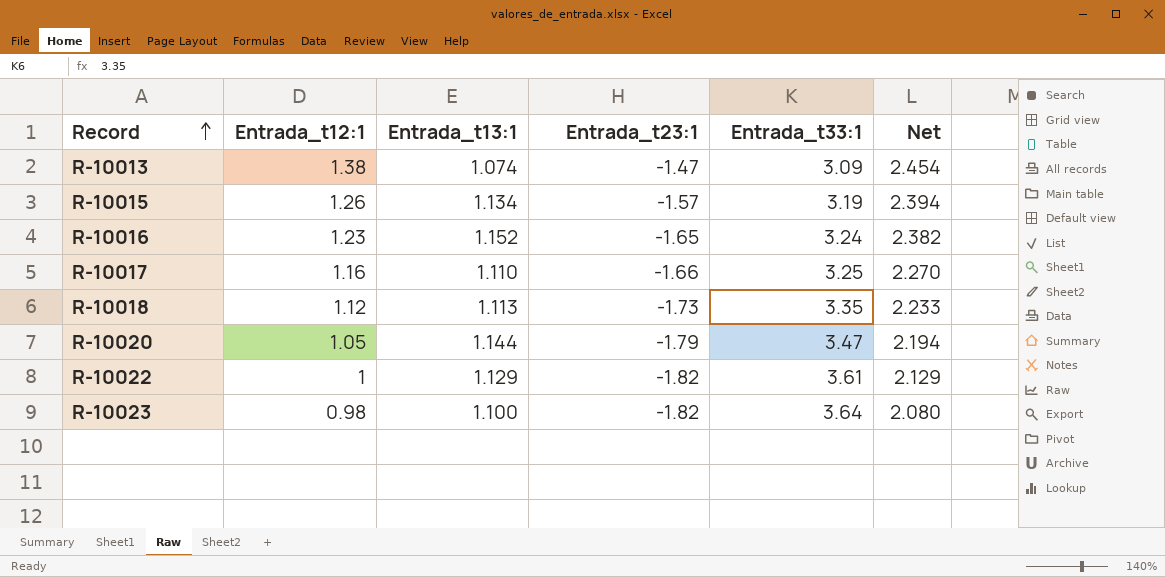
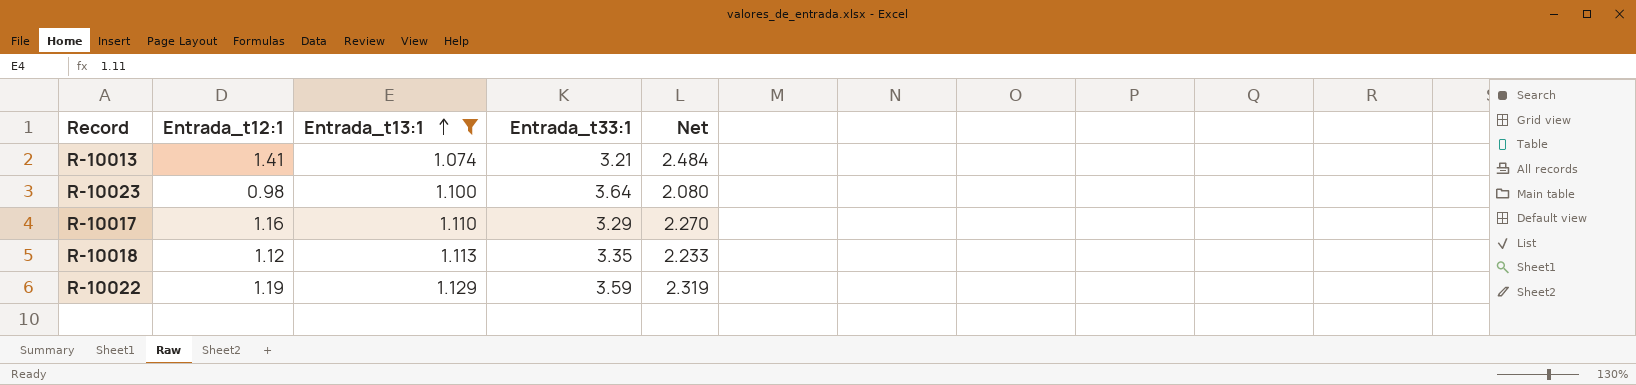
filter: none -> Entrada_t13:1 <= 1.129
row order: Record ascending -> Entrada_t13:1 ascending
column Entrada_t23:1 | position: 4 -> none
R-10013 | Entrada_t12:1: 1.38 -> 1.41
R-10013 | Entrada_t33:1: 3.09 -> 3.21
R-10013 | Net: 2.454 -> 2.484
R-10017 | Entrada_t33:1: 3.25 -> 3.29
R-10022 | Entrada_t12:1: 1 -> 1.19
R-10022 | Entrada_t33:1: 3.61 -> 3.59
R-10022 | Net: 2.129 -> 2.319

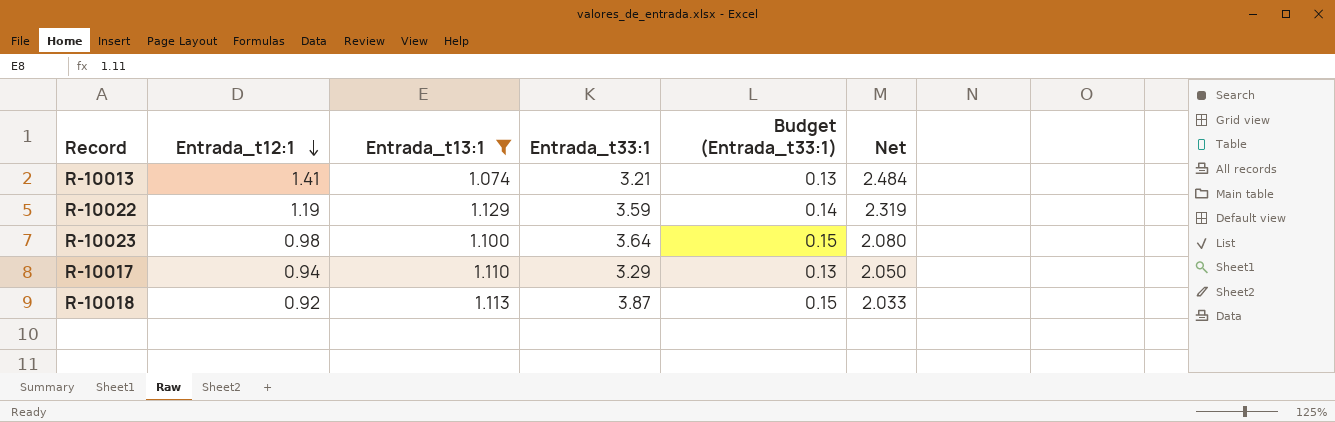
row order: Entrada_t13:1 ascending -> Entrada_t12:1 descending
column Budget (Entrada_t33:1) | formula: none -> [Entrada_t33:1] * 0.04
R-10017 | Entrada_t12:1: 1.16 -> 0.94
R-10017 | Net: 2.270 -> 2.050
R-10018 | Entrada_t12:1: 1.12 -> 0.92
R-10018 | Entrada_t33:1: 3.35 -> 3.87
R-10018 | Net: 2.233 -> 2.033

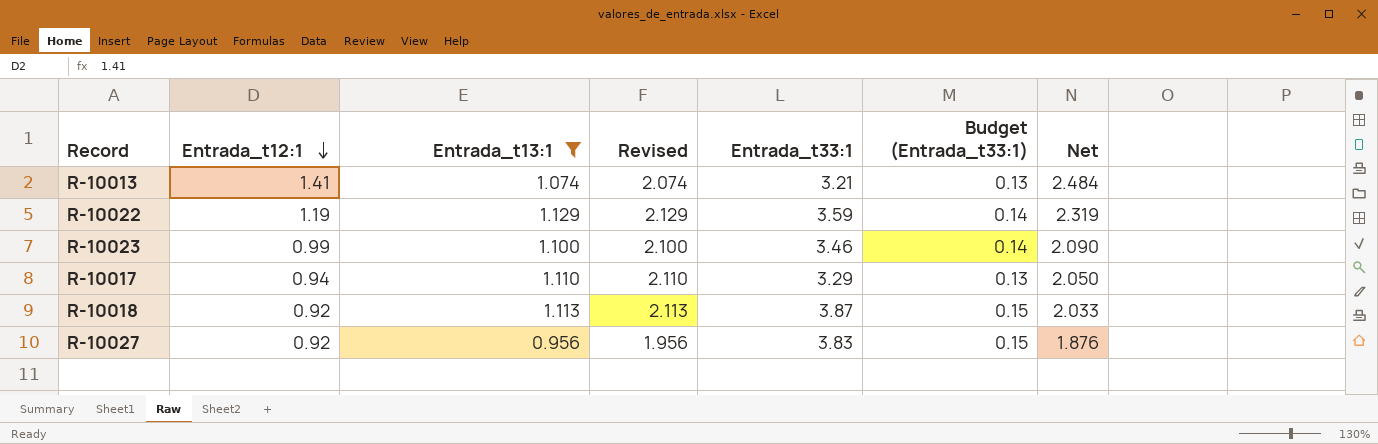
column Revised | formula: none -> [Entrada_t13:1] + 1
R-10023 | Entrada_t12:1: 0.98 -> 0.99
R-10023 | Entrada_t33:1: 3.64 -> 3.46
R-10023 | Budget (Entrada_t33:1): 0.15 -> 0.14
R-10023 | Net: 2.080 -> 2.090
row R-10027: none -> 0.92 | 0.956 | 1.956 | 3.83 | 0.15 | 1.876

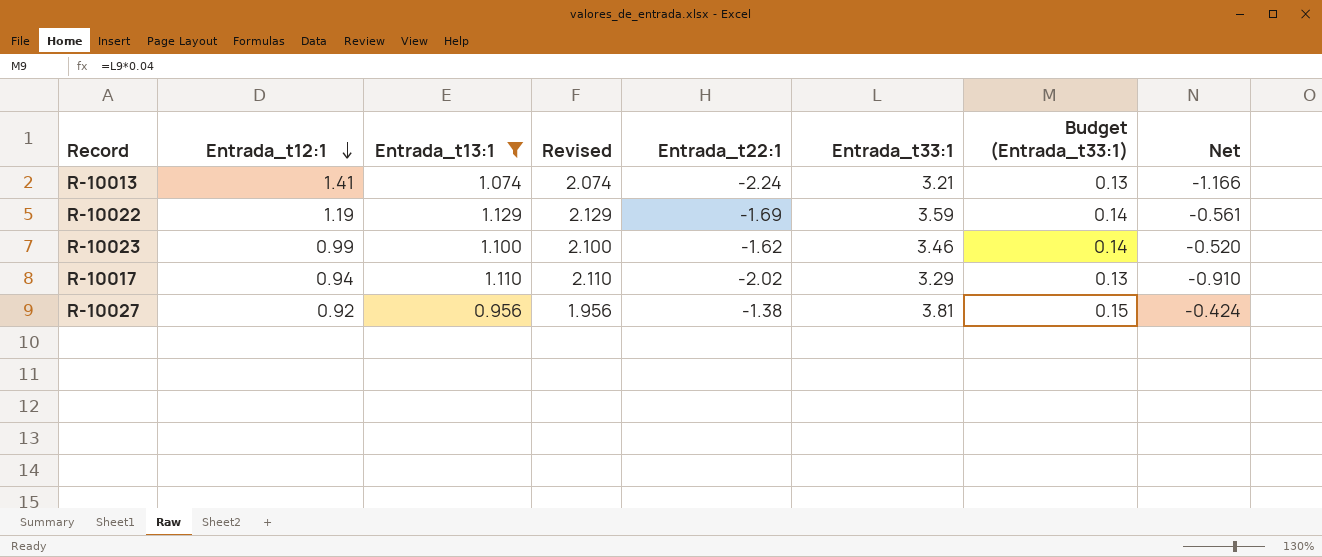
column Entrada_t22:1 | position: none -> 5
column Net | formula: [Entrada_t12:1] + [Entrada_t13:1] -> [Entrada_t13:1] + [Entrada_t22:1]
row R-10018: 0.92 | 1.113 | 2.113 | 3.87 | 0.15 | 2.033 -> none
R-10027 | Entrada_t33:1: 3.83 -> 3.81

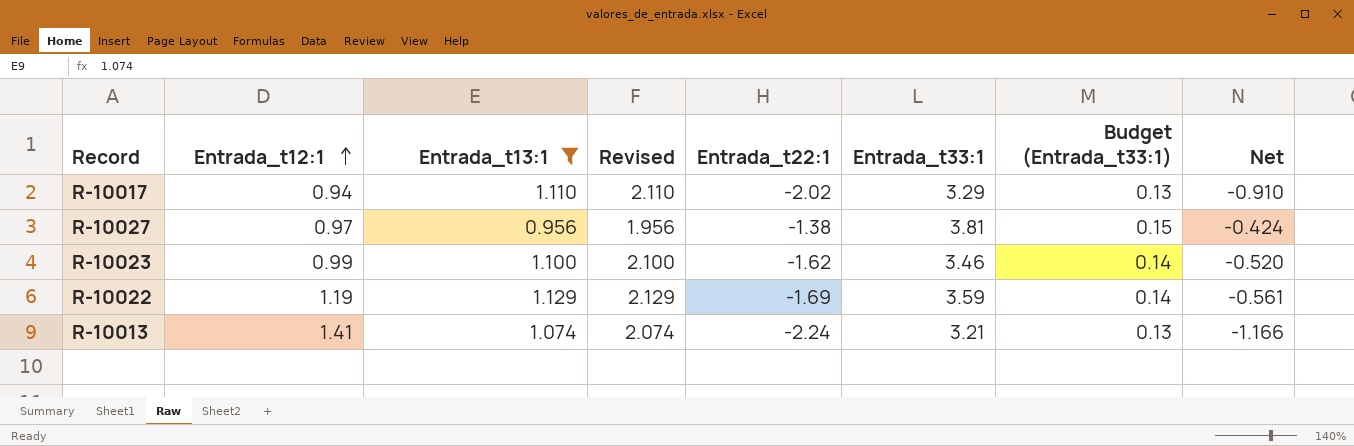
row order: Entrada_t12:1 descending -> Entrada_t12:1 ascending
R-10027 | Entrada_t12:1: 0.92 -> 0.97

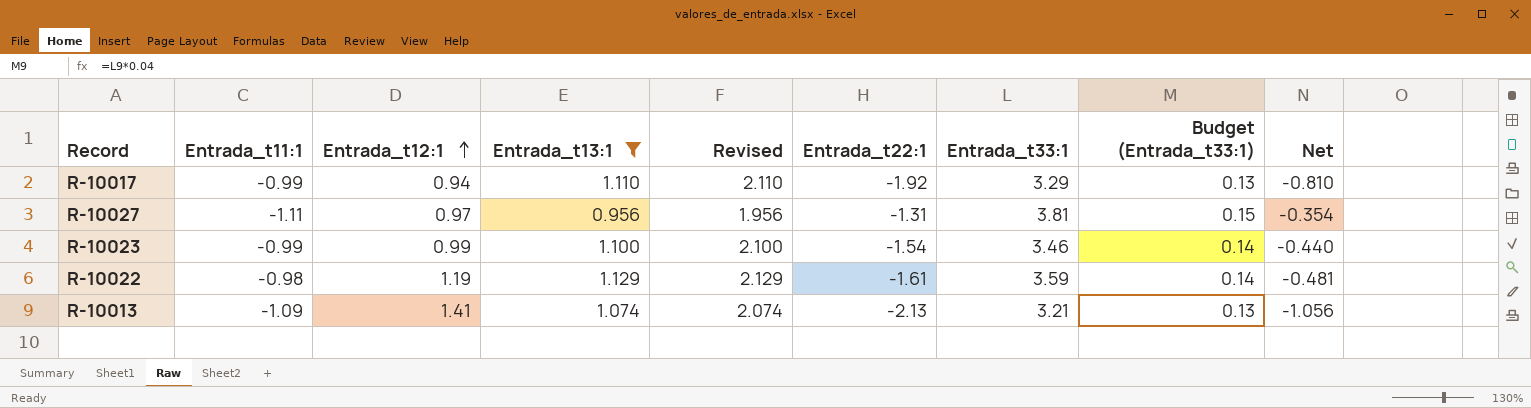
column Entrada_t11:1 | position: none -> 2
R-10017 | Entrada_t22:1: -2.02 -> -1.92
R-10017 | Net: -0.910 -> -0.810
R-10027 | Entrada_t22:1: -1.38 -> -1.31
R-10027 | Net: -0.424 -> -0.354
R-10023 | Entrada_t22:1: -1.62 -> -1.54
R-10023 | Net: -0.520 -> -0.440
R-10022 | Entrada_t22:1: -1.69 -> -1.61
R-10022 | Net: -0.561 -> -0.481
R-10013 | Entrada_t22:1: -2.24 -> -2.13
R-10013 | Net: -1.166 -> -1.056

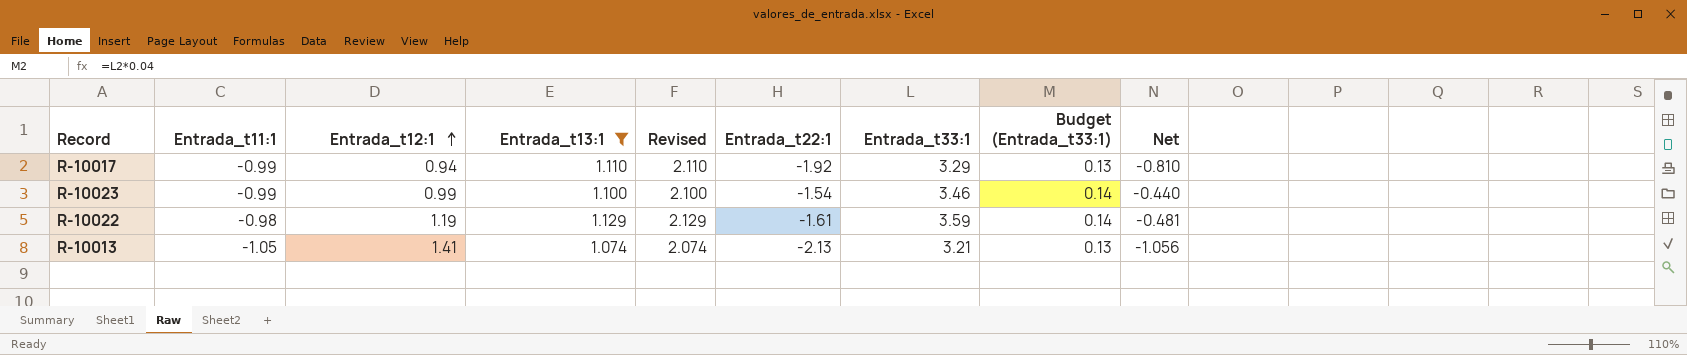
row R-10027: -1.11 | 0.97 | 0.956 | 1.956 | -1.31 | 3.81 | 0.15 | -0.354 -> none
R-10013 | Entrada_t11:1: -1.09 -> -1.05

